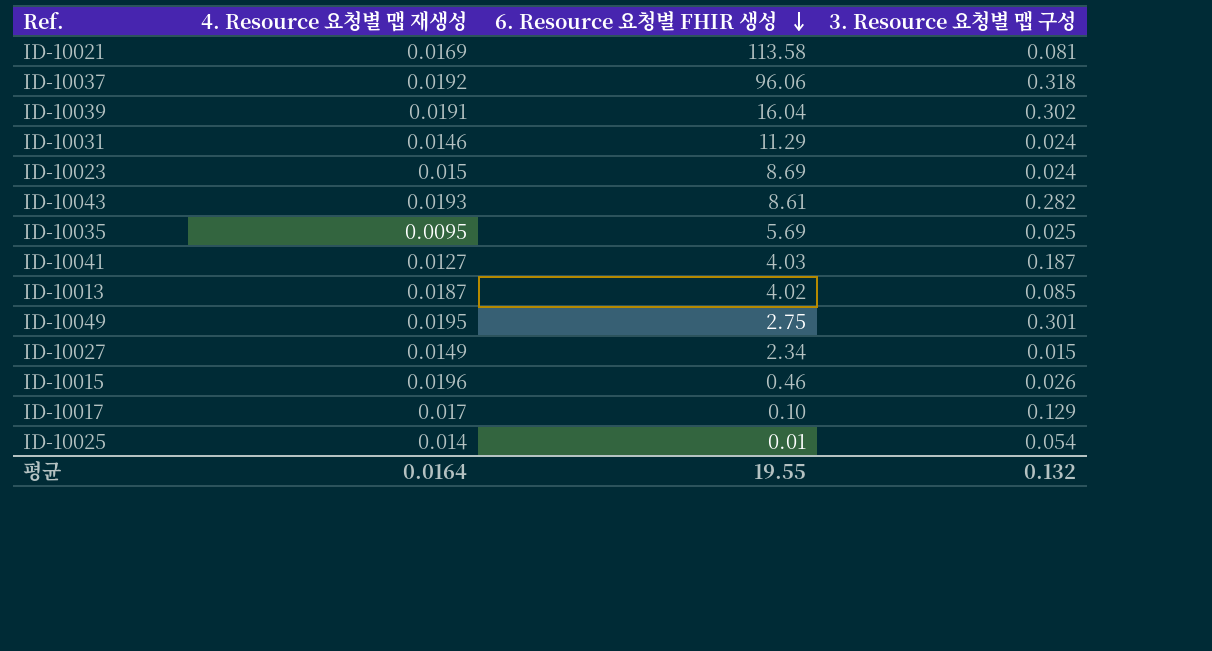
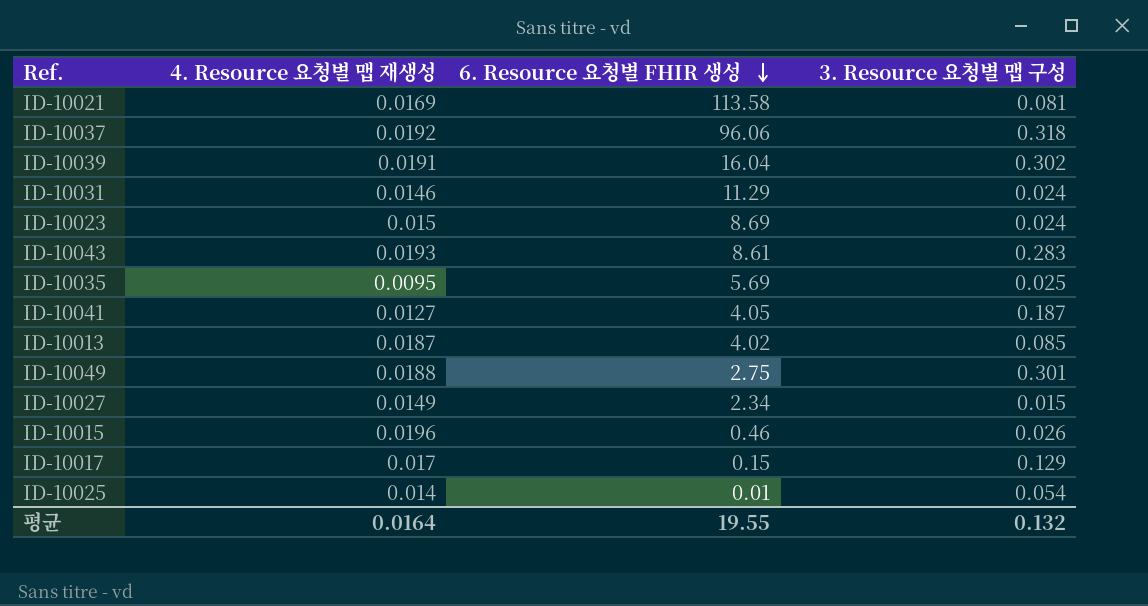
ID-10043 | 3. Resource 요청별 맵 구성: 0.282 -> 0.283
ID-10041 | 6. Resource 요청별 FHIR 생성: 4.03 -> 4.05
ID-10049 | 4. Resource 요청별 맵 재생성: 0.0195 -> 0.0188
ID-10017 | 6. Resource 요청별 FHIR 생성: 0.10 -> 0.15

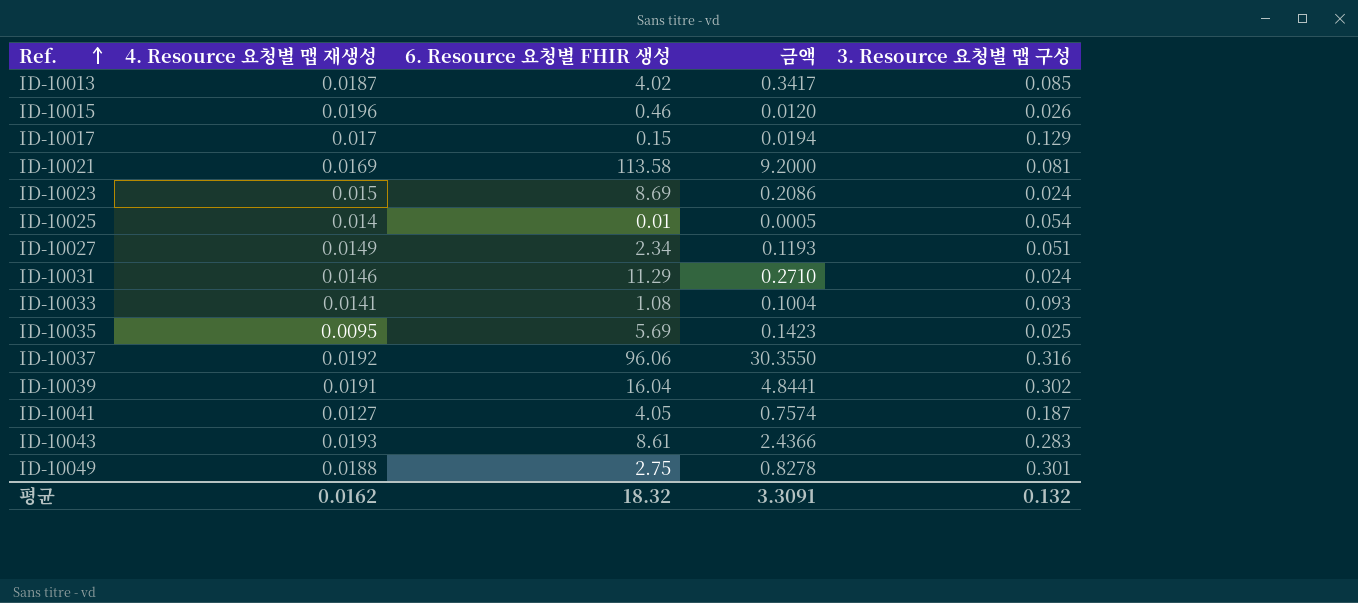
row order: 6. Resource 요청별 FHIR 생성 descending -> Ref. ascending
column 금액 | formula: none -> [6. Resource 요청별 FHIR 생성] * [3. Resource 요청별 맵 구성]
ID-10027 | 3. Resource 요청별 맵 구성: 0.015 -> 0.051
row ID-10033: none -> 0.0141 | 1.08 | 0.1004 | 0.093
ID-10037 | 3. Resource 요청별 맵 구성: 0.318 -> 0.316
평균 | 4. Resource 요청별 맵 재생성: 0.0164 -> 0.0162
평균 | 6. Resource 요청별 FHIR 생성: 19.55 -> 18.32

